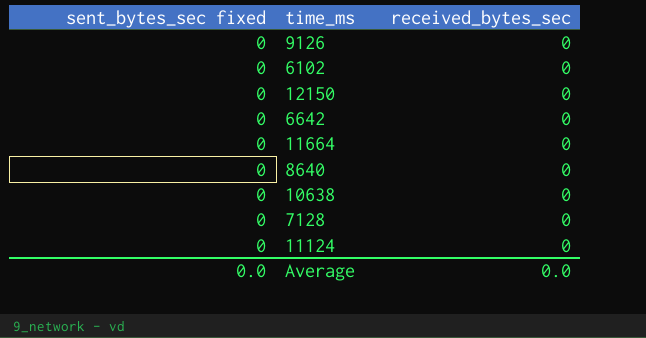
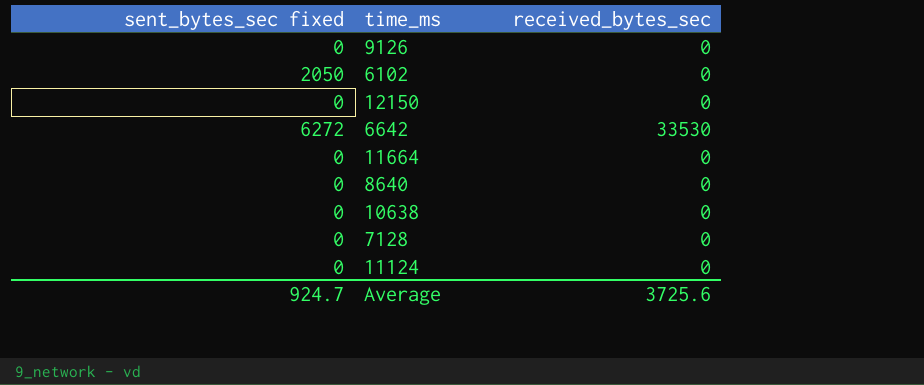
6102 | sent_bytes_sec fixed: 0 -> 2050
6642 | sent_bytes_sec fixed: 0 -> 6272
6642 | received_bytes_sec: 0 -> 33530
Average | sent_bytes_sec fixed: 0.0 -> 924.7
Average | received_bytes_sec: 0.0 -> 3725.6

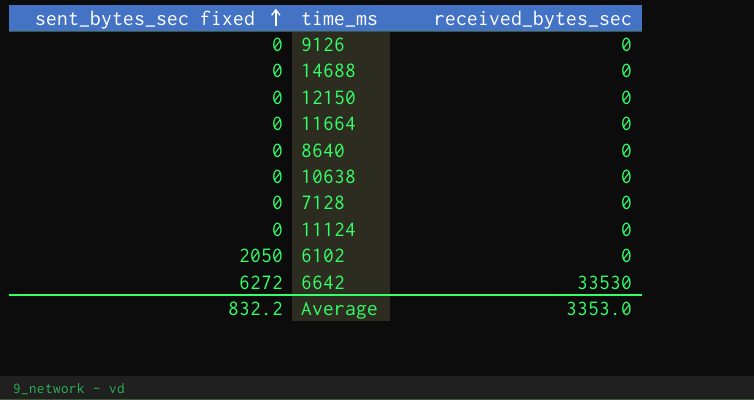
row order: none -> sent_bytes_sec fixed ascending
row 14688: none -> 0 | 0
Average | sent_bytes_sec fixed: 924.7 -> 832.2
Average | received_bytes_sec: 3725.6 -> 3353.0

